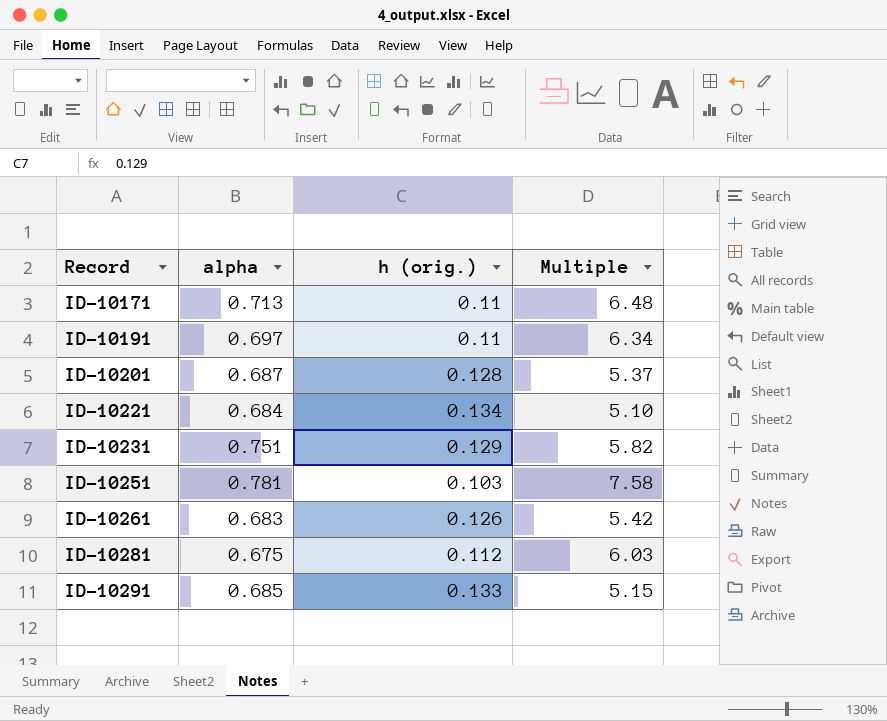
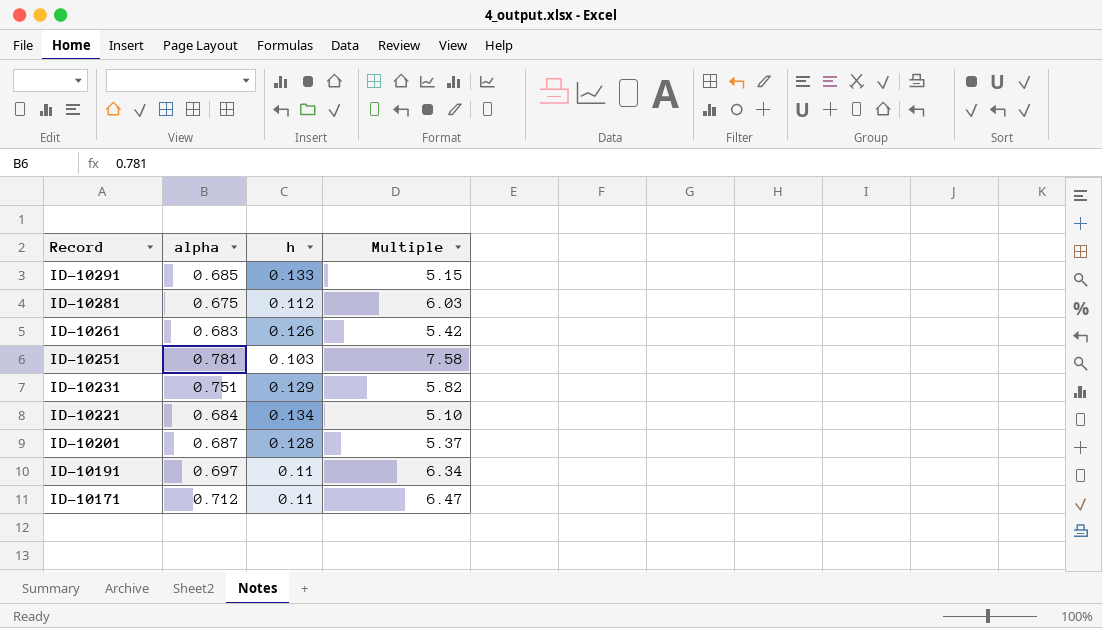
row order: Record ascending -> Record descending
column name: h (orig.) -> h
ID-10171 | alpha: 0.713 -> 0.712
ID-10171 | Multiple: 6.48 -> 6.47

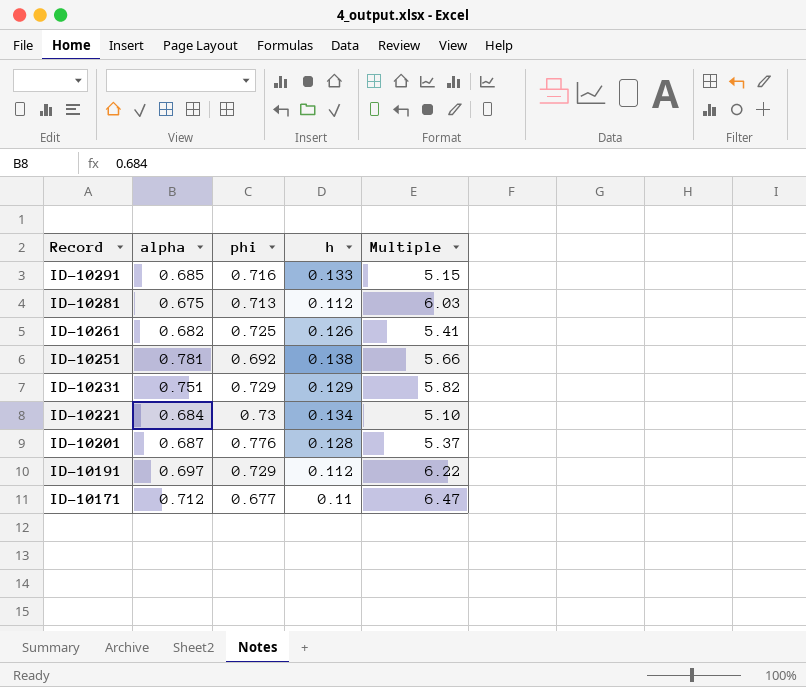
column phi | position: none -> 3
ID-10261 | alpha: 0.683 -> 0.682
ID-10261 | Multiple: 5.42 -> 5.41
ID-10251 | h: 0.103 -> 0.138
ID-10251 | Multiple: 7.58 -> 5.66
ID-10191 | h: 0.11 -> 0.112
ID-10191 | Multiple: 6.34 -> 6.22

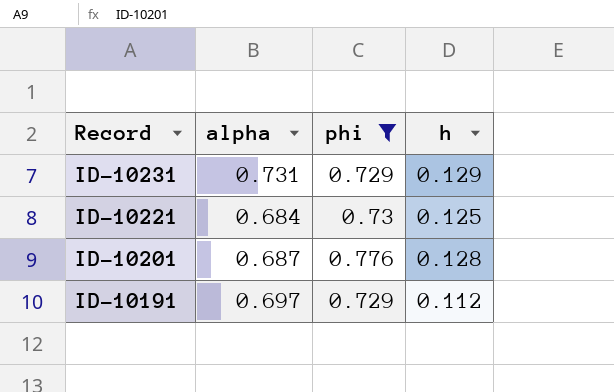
filter: none -> phi >= 0.729
column Multiple | formula: [alpha] / [h] -> none
ID-10231 | alpha: 0.751 -> 0.731
ID-10221 | h: 0.134 -> 0.125

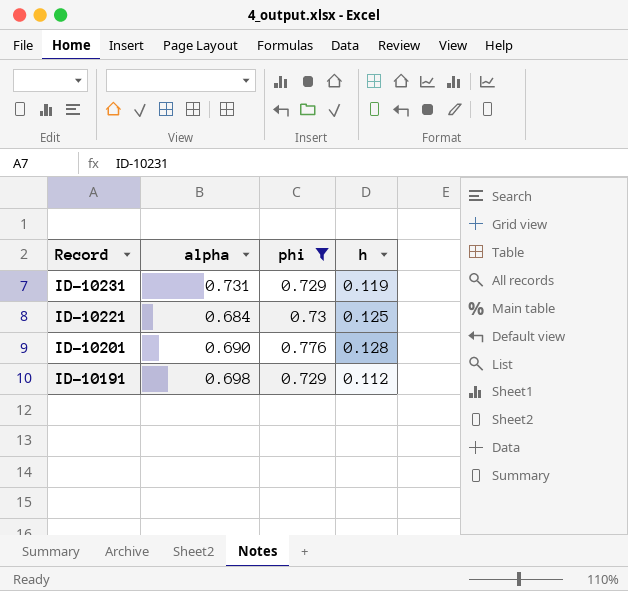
ID-10231 | h: 0.129 -> 0.119
ID-10201 | alpha: 0.687 -> 0.690
ID-10191 | alpha: 0.697 -> 0.698

